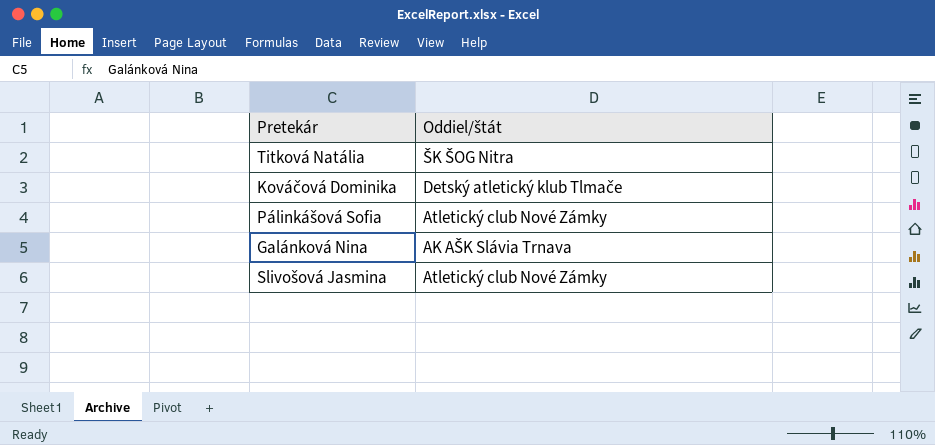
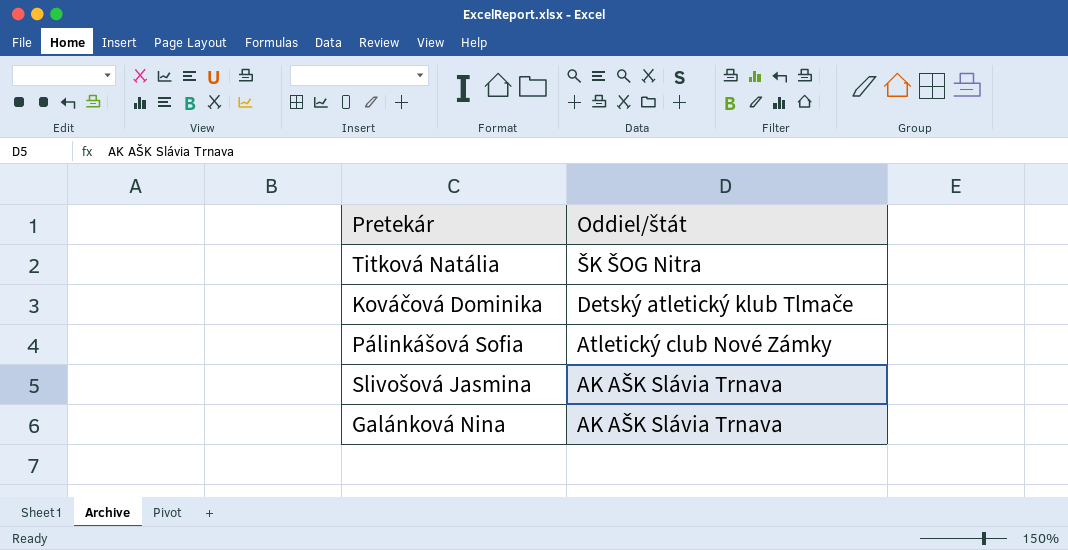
row order: none -> Oddiel/štát descending
Slivošová Jasmina | Oddiel/štát: Atletický club Nové Zámky -> AK AŠK Slávia Trnava

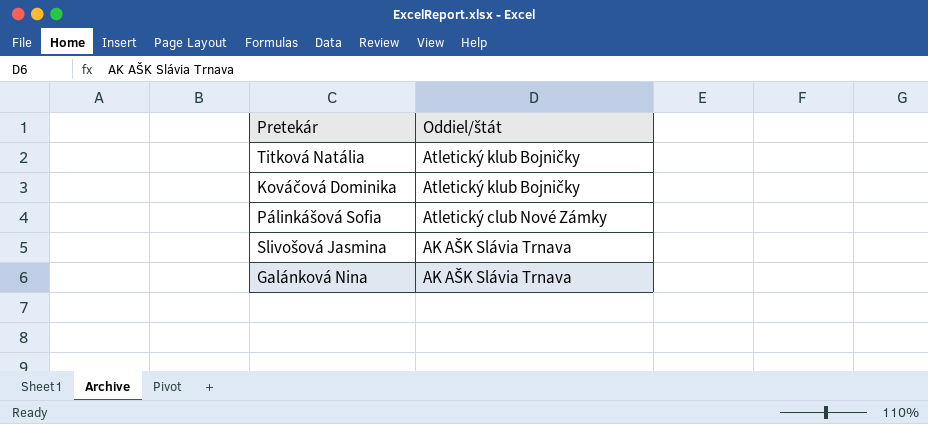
Titková Natália | Oddiel/štát: ŠK ŠOG Nitra -> Atletický klub Bojničky
Kováčová Dominika | Oddiel/štát: Detský atletický klub Tlmače -> Atletický klub Bojničky

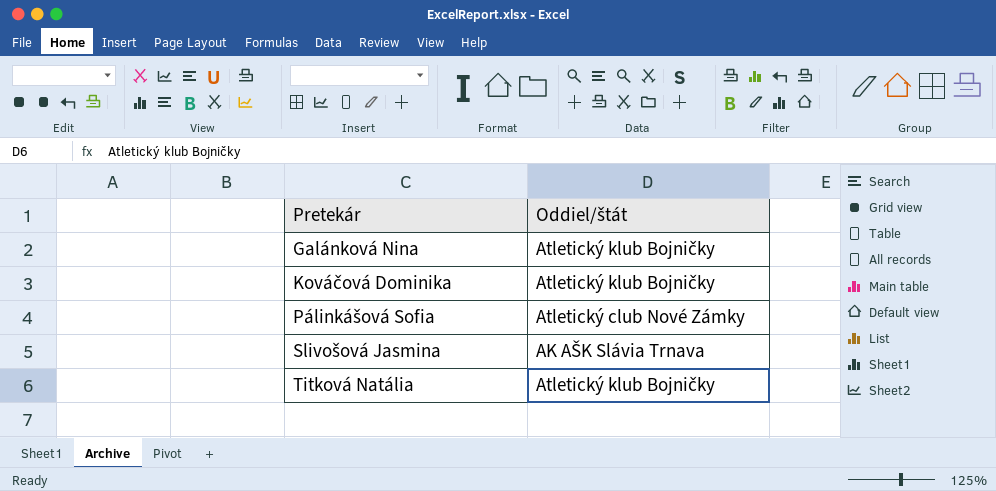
row order: Oddiel/štát descending -> Pretekár ascending
Galánková Nina | Oddiel/štát: AK AŠK Slávia Trnava -> Atletický klub Bojničky

